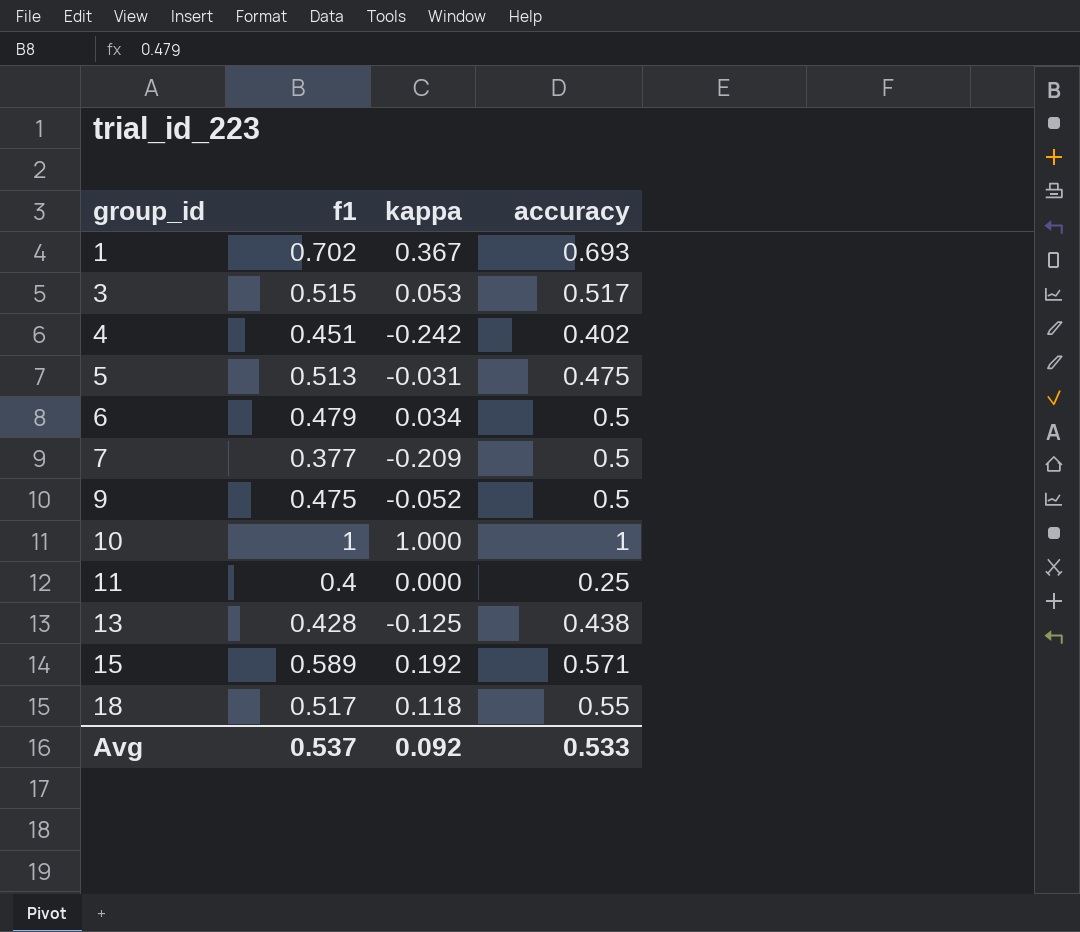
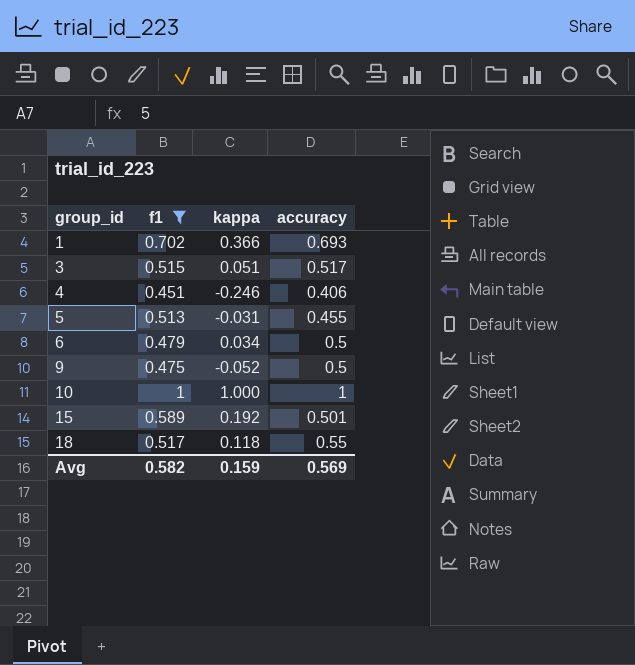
filter: none -> f1 >= 0.451
1 | kappa: 0.367 -> 0.366
3 | kappa: 0.053 -> 0.051
4 | kappa: -0.242 -> -0.246
4 | accuracy: 0.402 -> 0.406
5 | accuracy: 0.475 -> 0.455
15 | accuracy: 0.571 -> 0.501
Avg | f1: 0.537 -> 0.582
Avg | kappa: 0.092 -> 0.159
Avg | accuracy: 0.533 -> 0.569

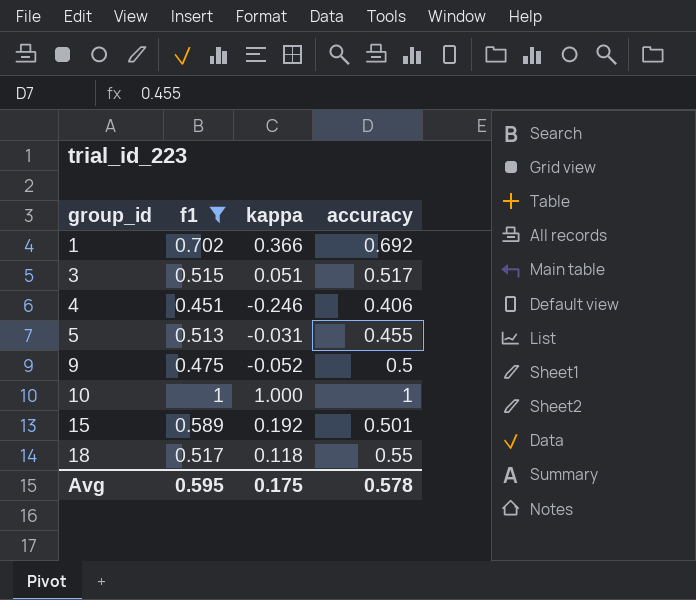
row 6: 0.479 | 0.034 | 0.5 -> none
1 | accuracy: 0.693 -> 0.692
Avg | f1: 0.582 -> 0.595
Avg | kappa: 0.159 -> 0.175
Avg | accuracy: 0.569 -> 0.578

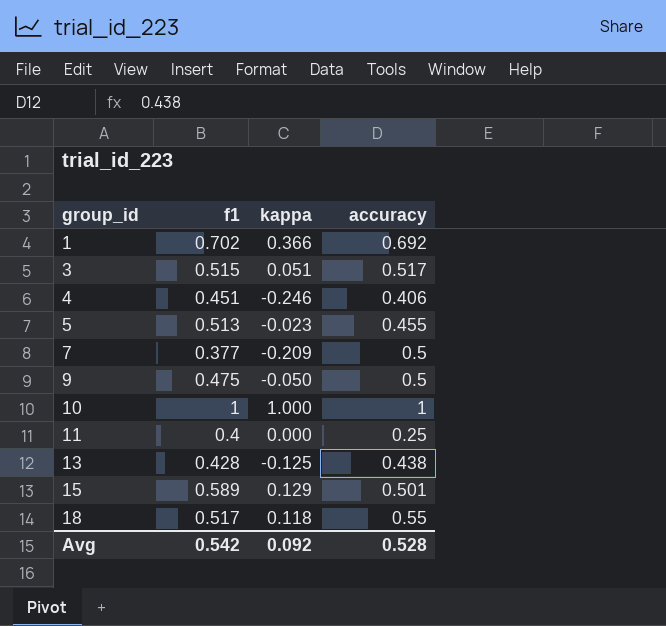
filter: f1 >= 0.451 -> none
5 | kappa: -0.031 -> -0.023
9 | kappa: -0.052 -> -0.050
15 | kappa: 0.192 -> 0.129
Avg | f1: 0.595 -> 0.542
Avg | kappa: 0.175 -> 0.092
Avg | accuracy: 0.578 -> 0.528

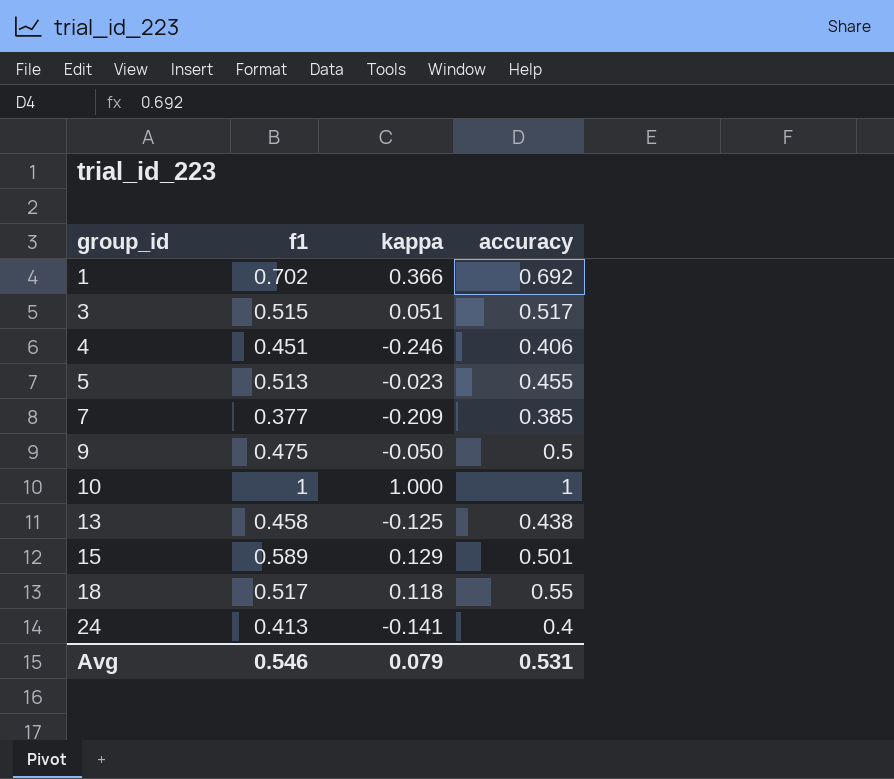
row 11: 0.4 | 0.000 | 0.25 -> none
7 | accuracy: 0.5 -> 0.385
13 | f1: 0.428 -> 0.458
row 24: none -> 0.413 | -0.141 | 0.4
Avg | f1: 0.542 -> 0.546
Avg | kappa: 0.092 -> 0.079
Avg | accuracy: 0.528 -> 0.531

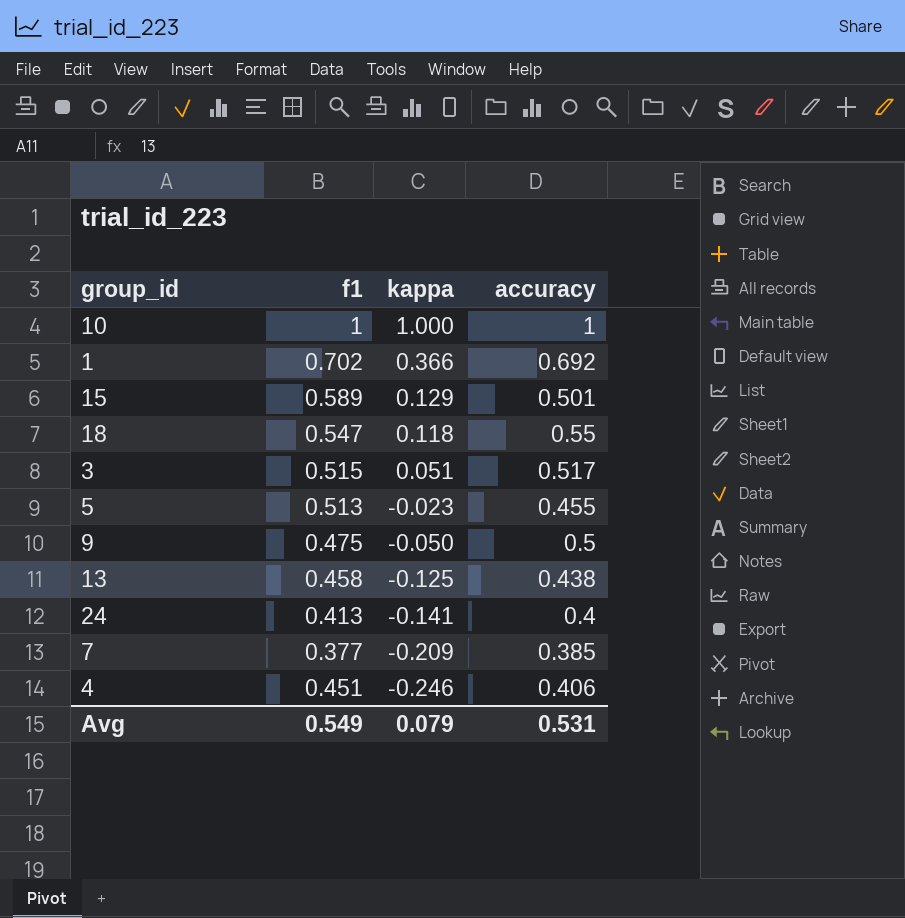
row order: group_id ascending -> kappa descending
18 | f1: 0.517 -> 0.547
Avg | f1: 0.546 -> 0.549

